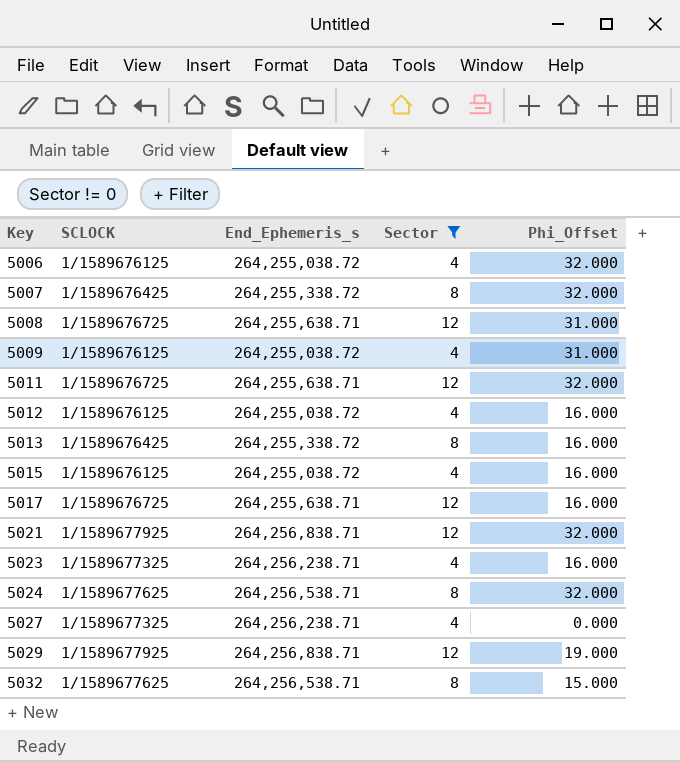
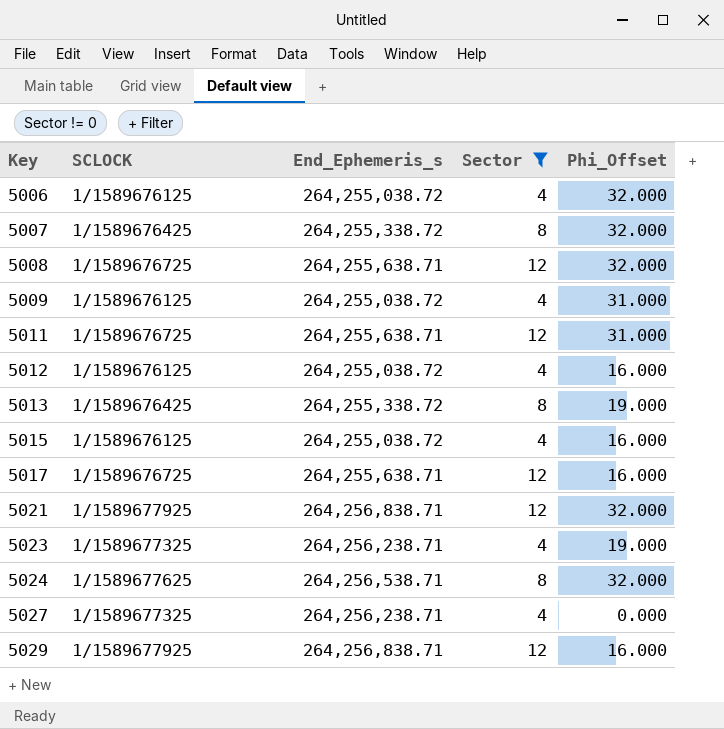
row 5032: 1/1589677625 | 264,256,538.71 | 8 | 15.000 -> none
5008 | Phi_Offset: 31.000 -> 32.000
5011 | Phi_Offset: 32.000 -> 31.000
5013 | Phi_Offset: 16.000 -> 19.000
5023 | Phi_Offset: 16.000 -> 19.000
5029 | Phi_Offset: 19.000 -> 16.000

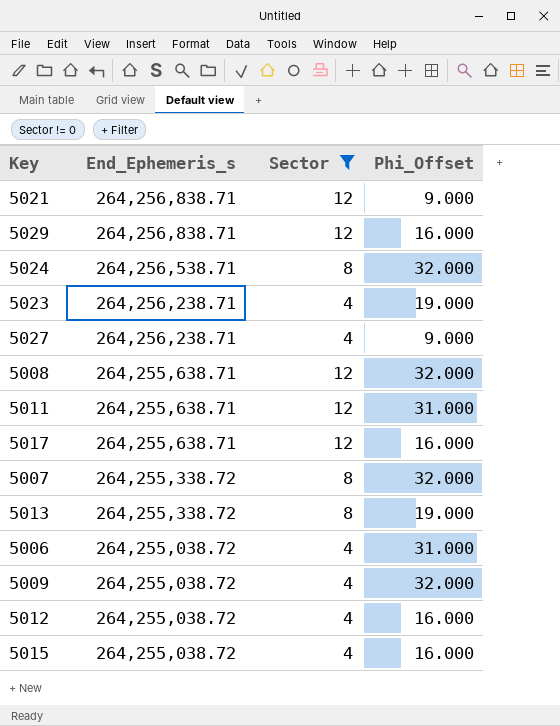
row order: Key ascending -> End_Ephemeris_s descending
column SCLOCK | position: 2 -> none
5021 | Phi_Offset: 32.000 -> 9.000
5027 | Phi_Offset: 0.000 -> 9.000
5006 | Phi_Offset: 32.000 -> 31.000
5009 | Phi_Offset: 31.000 -> 32.000

